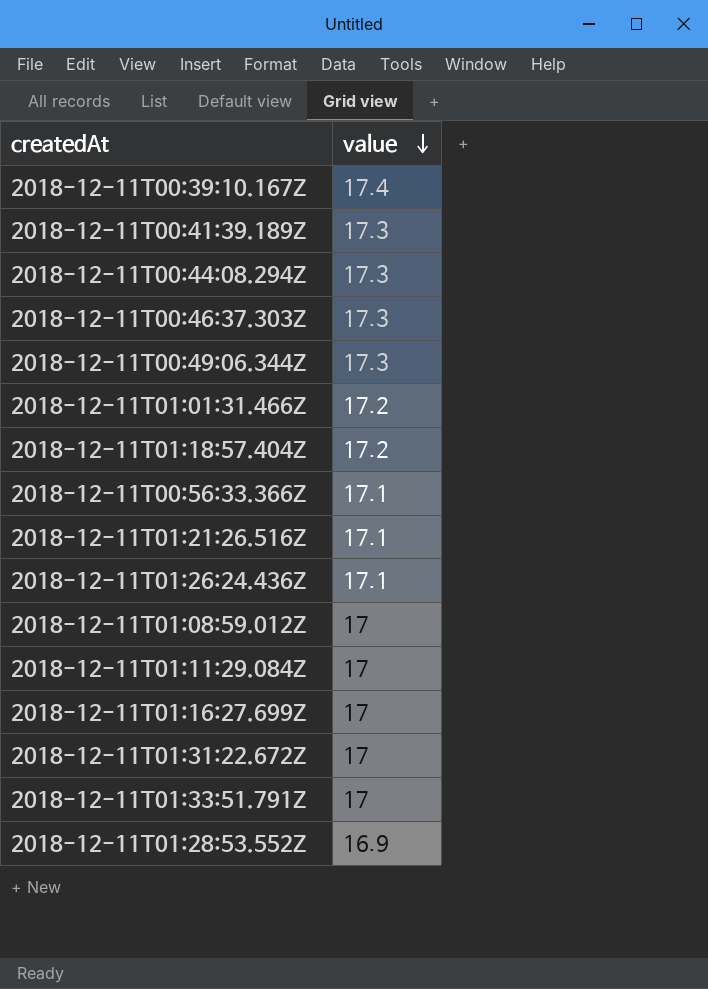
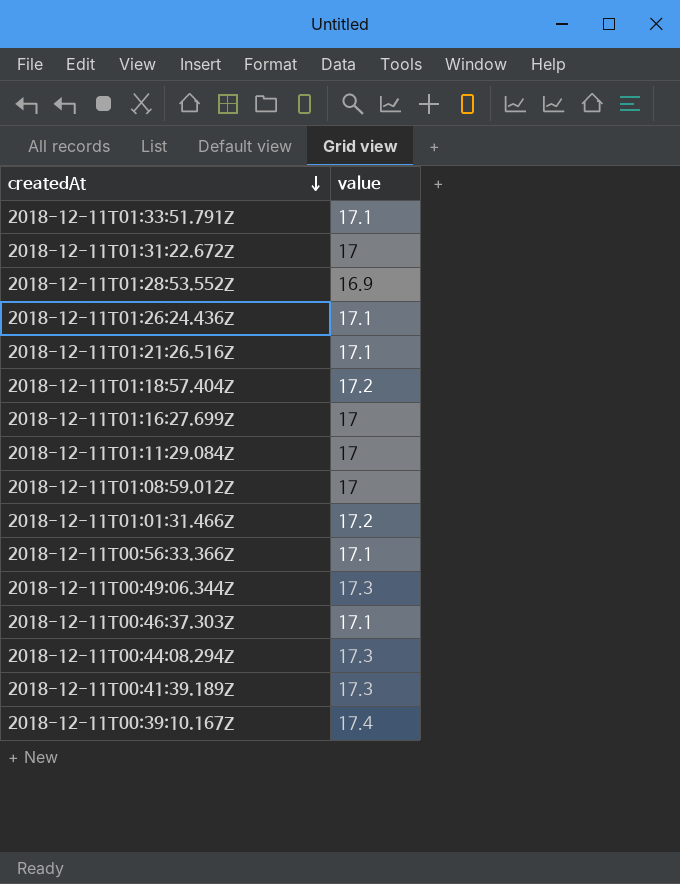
row order: value descending -> createdAt descending
2018-12-11T01:33:51.791Z | value: 17 -> 17.1
2018-12-11T00:46:37.303Z | value: 17.3 -> 17.1

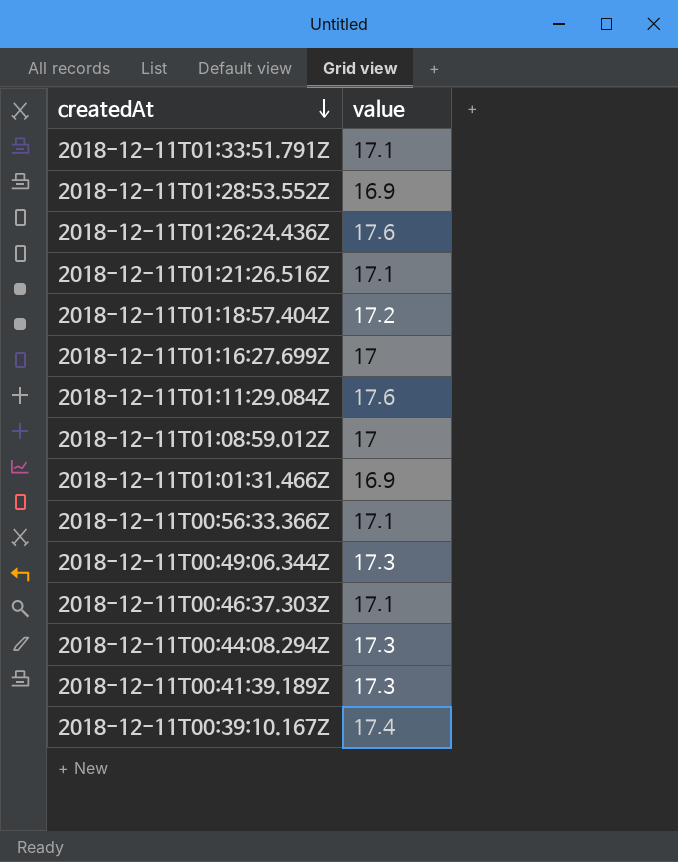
row 2018-12-11T01:31:22.672Z: 17 -> none
2018-12-11T01:26:24.436Z | value: 17.1 -> 17.6
2018-12-11T01:11:29.084Z | value: 17 -> 17.6
2018-12-11T01:01:31.466Z | value: 17.2 -> 16.9

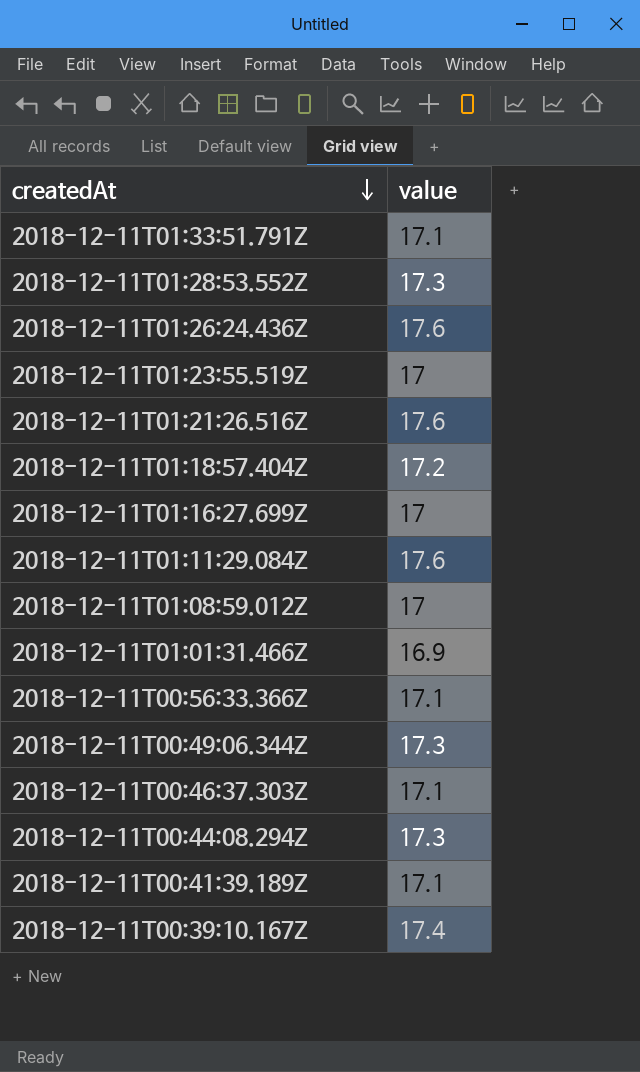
2018-12-11T01:28:53.552Z | value: 16.9 -> 17.3
row 2018-12-11T01:23:55.519Z: none -> 17
2018-12-11T01:21:26.516Z | value: 17.1 -> 17.6
2018-12-11T00:41:39.189Z | value: 17.3 -> 17.1

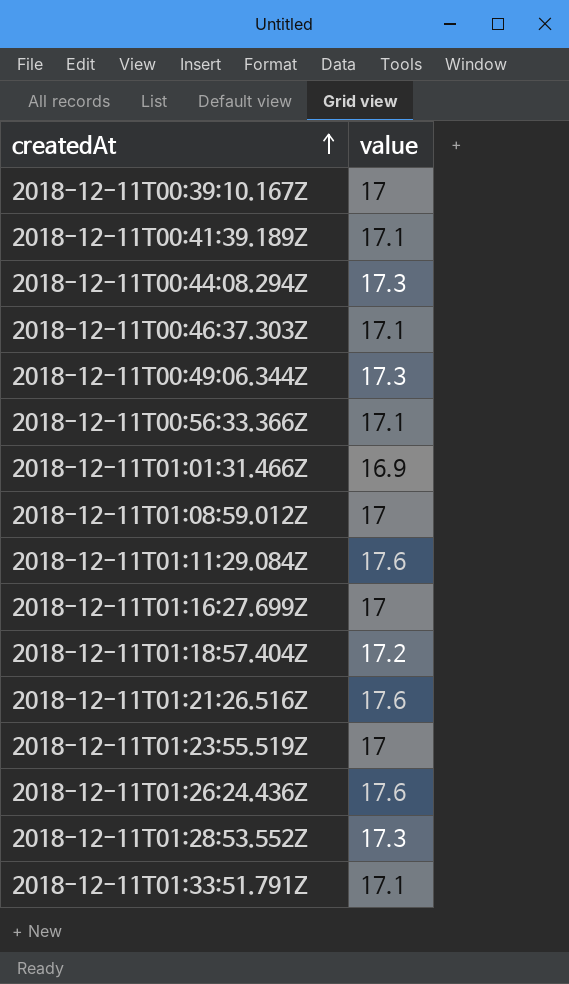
row order: createdAt descending -> createdAt ascending
2018-12-11T00:39:10.167Z | value: 17.4 -> 17

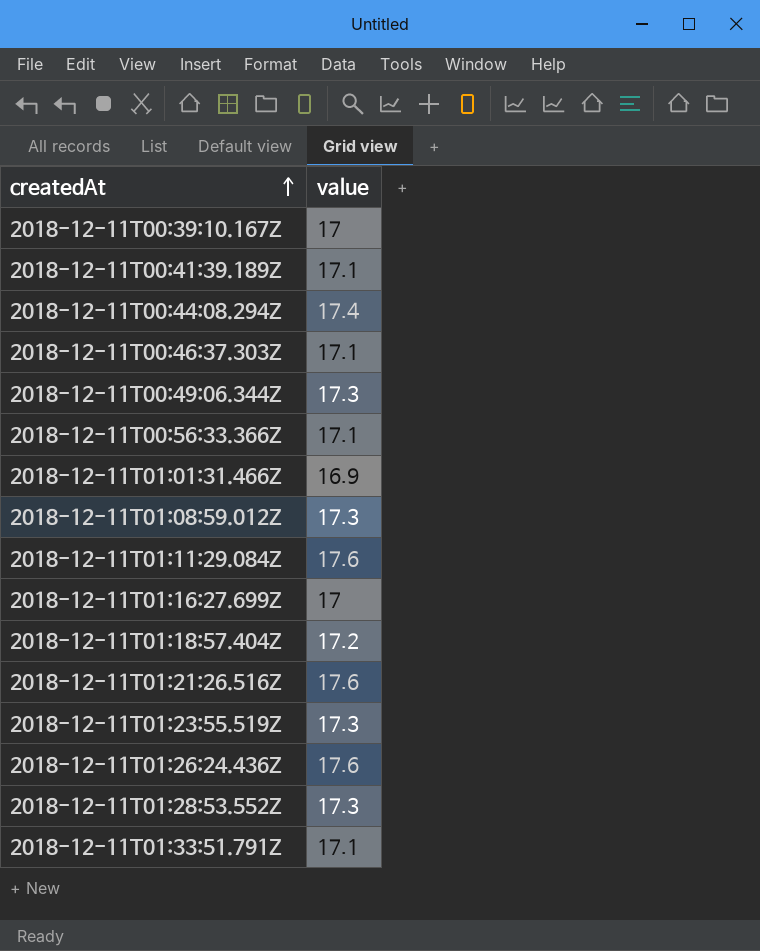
2018-12-11T00:44:08.294Z | value: 17.3 -> 17.4
2018-12-11T01:08:59.012Z | value: 17 -> 17.3
2018-12-11T01:23:55.519Z | value: 17 -> 17.3

